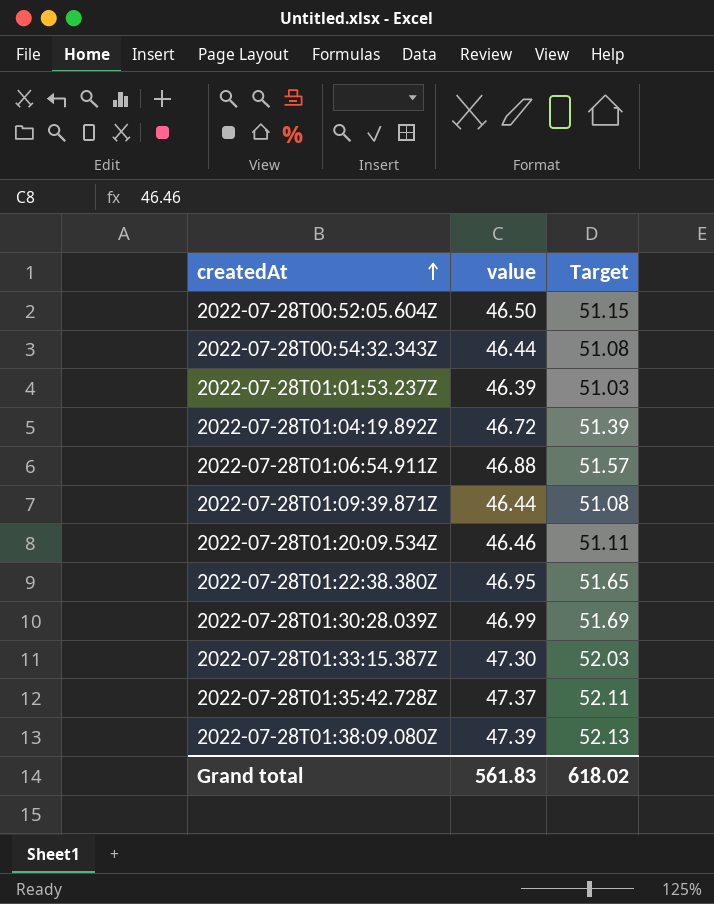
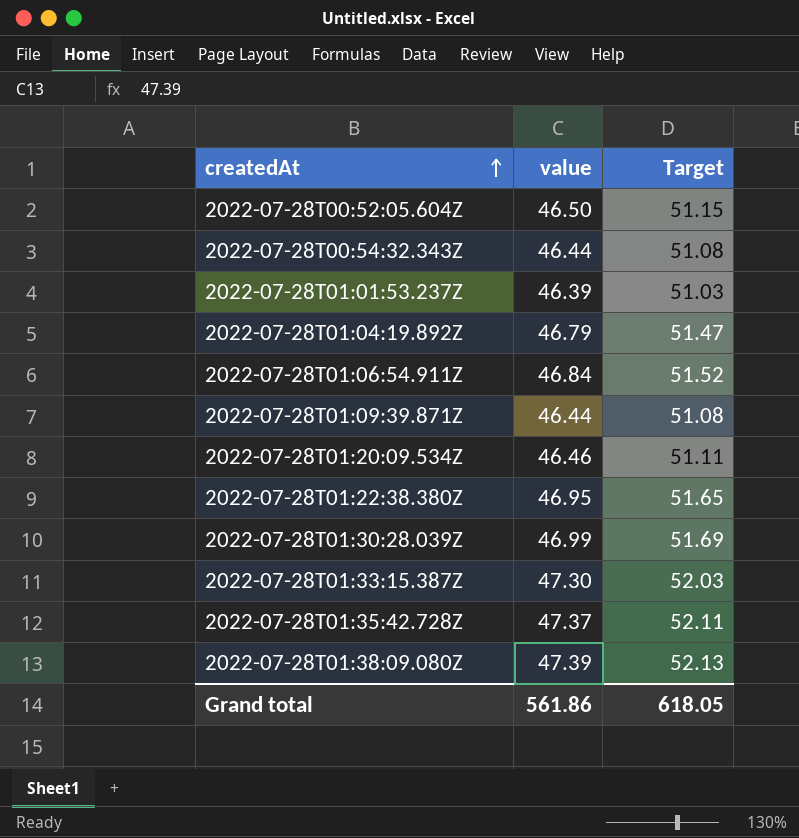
2022-07-28T01:04:19.892Z | value: 46.72 -> 46.79
2022-07-28T01:04:19.892Z | Target: 51.39 -> 51.47
2022-07-28T01:06:54.911Z | value: 46.88 -> 46.84
2022-07-28T01:06:54.911Z | Target: 51.57 -> 51.52
Grand total | value: 561.83 -> 561.86
Grand total | Target: 618.02 -> 618.05

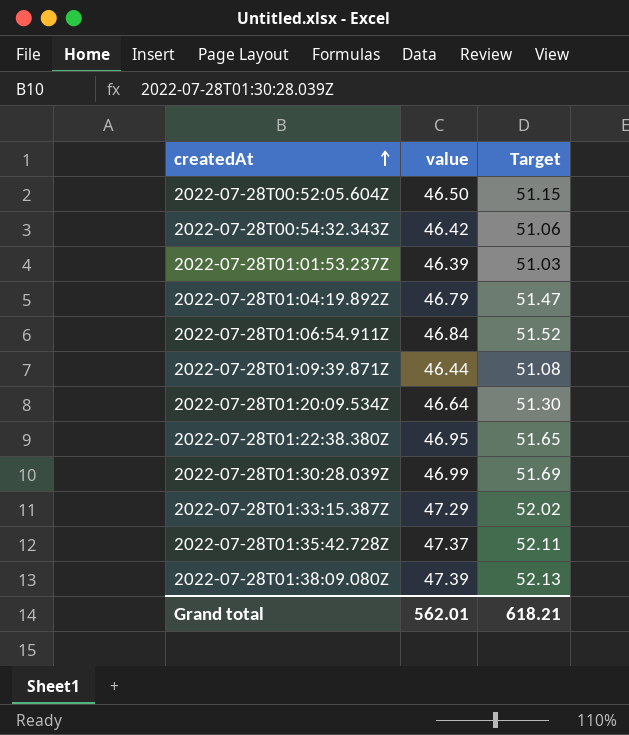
2022-07-28T00:54:32.343Z | value: 46.44 -> 46.42
2022-07-28T00:54:32.343Z | Target: 51.08 -> 51.06
2022-07-28T01:20:09.534Z | value: 46.46 -> 46.64
2022-07-28T01:20:09.534Z | Target: 51.11 -> 51.30
2022-07-28T01:33:15.387Z | value: 47.30 -> 47.29
2022-07-28T01:33:15.387Z | Target: 52.03 -> 52.02
Grand total | value: 561.86 -> 562.01
Grand total | Target: 618.05 -> 618.21

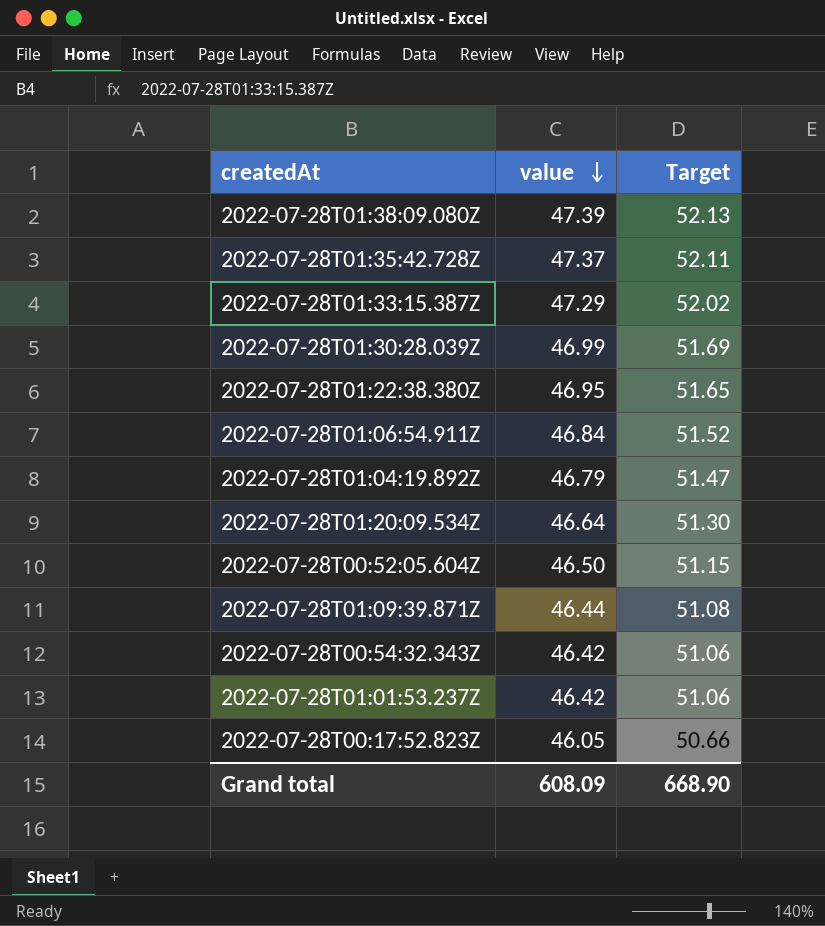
row order: createdAt ascending -> value descending
2022-07-28T01:01:53.237Z | value: 46.39 -> 46.42
2022-07-28T01:01:53.237Z | Target: 51.03 -> 51.06
row 2022-07-28T00:17:52.823Z: none -> 46.05 | 50.66
Grand total | value: 562.01 -> 608.09
Grand total | Target: 618.21 -> 668.90

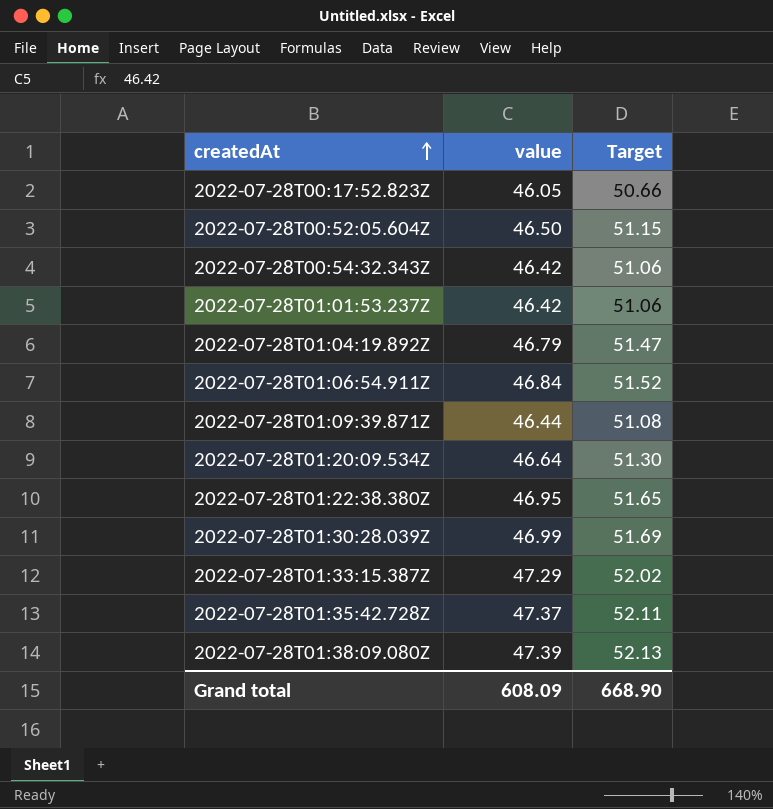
row order: value descending -> createdAt ascending

